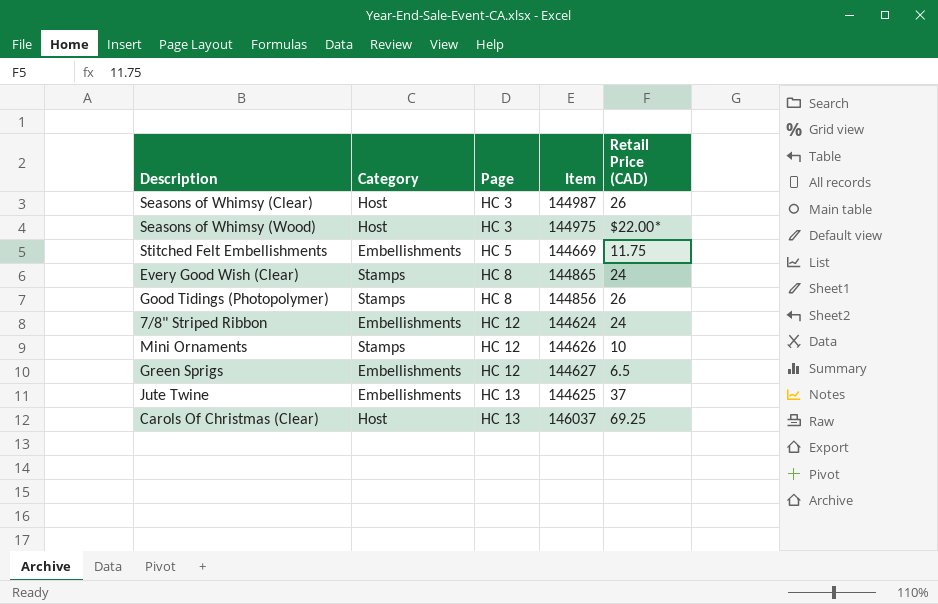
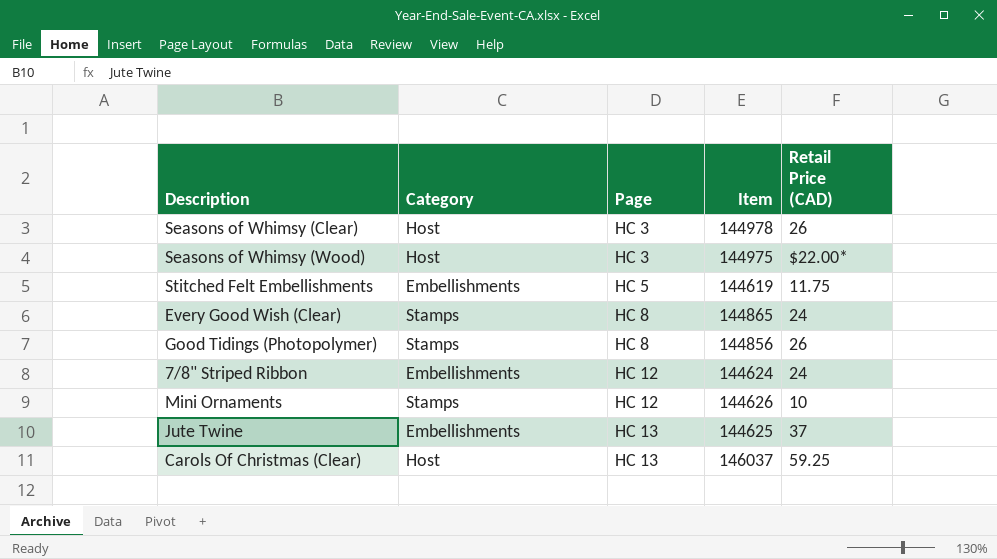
row Green Sprigs: Embellishments | HC 12 | 144627 | 6.5 -> none
Seasons of Whimsy (Clear) | Item: 144987 -> 144978
Stitched Felt Embellishments | Item: 144669 -> 144619
Carols Of Christmas (Clear) | Retail Price (CAD): 69.25 -> 59.25

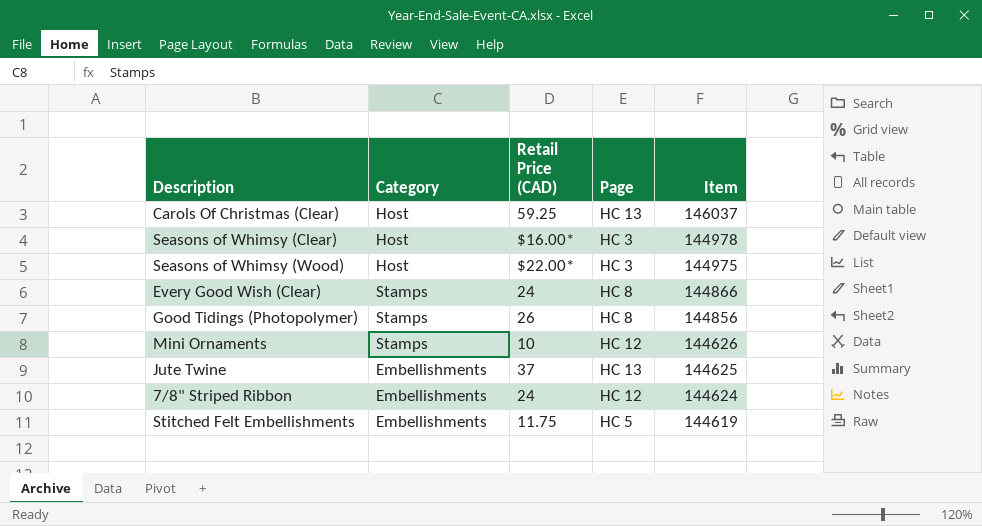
row order: Page ascending -> Item descending
column Retail Price (CAD) | position: 5 -> 3
Seasons of Whimsy (Clear) | Retail Price (CAD): 26 -> $16.00*
Every Good Wish (Clear) | Item: 144865 -> 144866

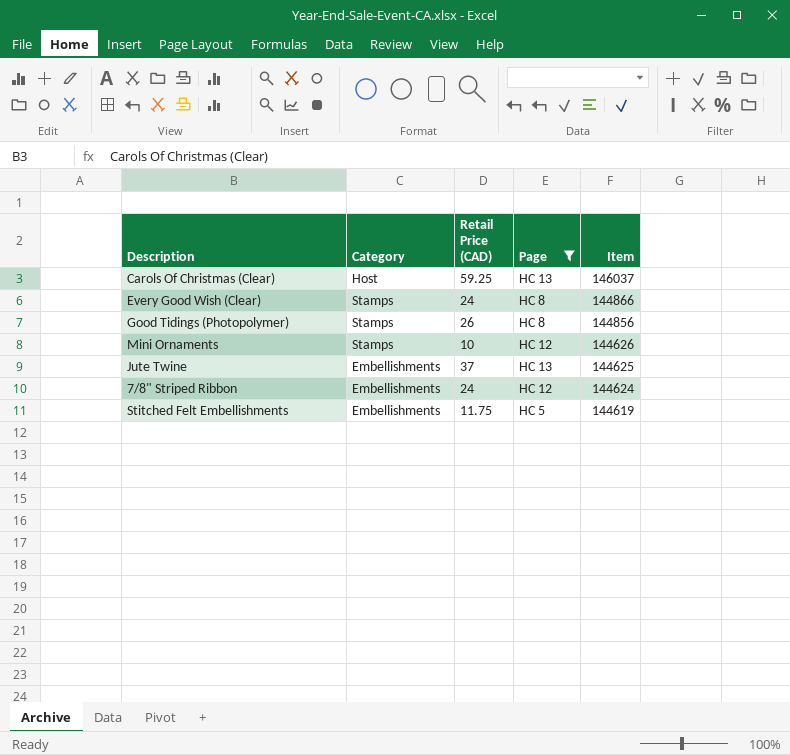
filter: none -> Page != HC 3

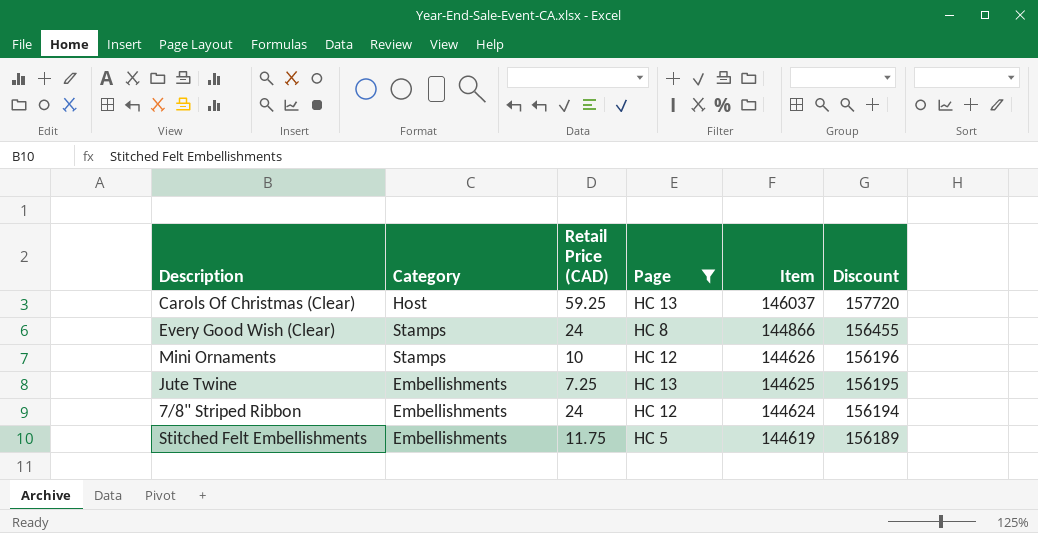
column Discount | formula: none -> [Item] * 1.08
row Good Tidings (Photopolymer): Stamps | 26 | HC 8 | 144856 -> none
Jute Twine | Retail Price (CAD): 37 -> 7.25

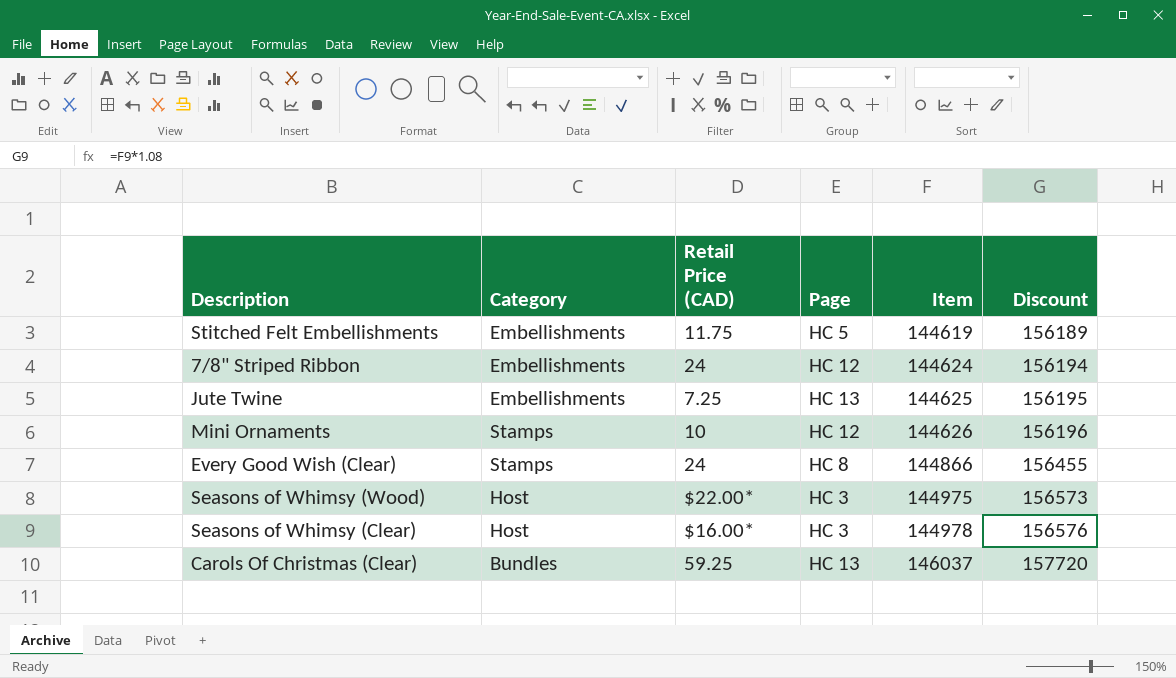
filter: Page != HC 3 -> none
row order: Item descending -> Item ascending
Carols Of Christmas (Clear) | Category: Host -> Bundles

